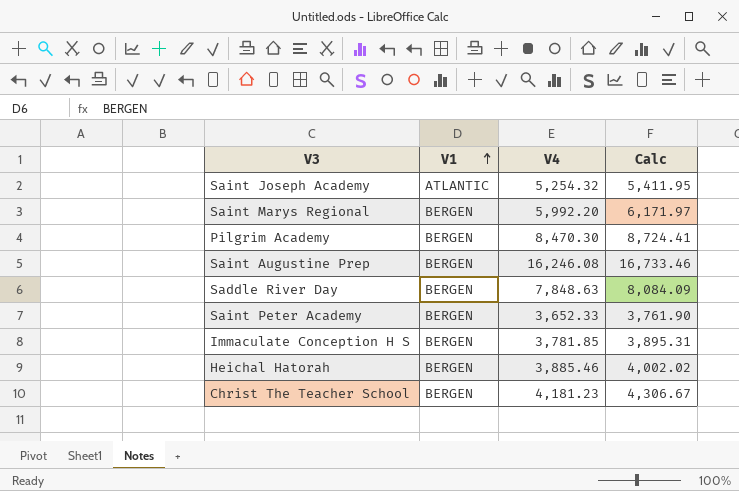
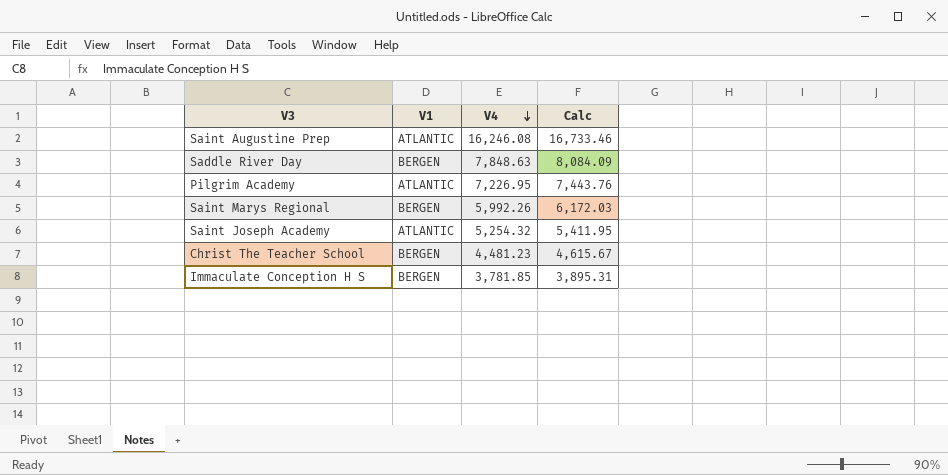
row order: V1 ascending -> V4 descending
row Saint Peter Academy: BERGEN | 3,652.33 | 3,761.90 -> none
row Heichal Hatorah: BERGEN | 3,885.46 | 4,002.02 -> none
Saint Augustine Prep | V1: BERGEN -> ATLANTIC
Pilgrim Academy | V1: BERGEN -> ATLANTIC
Pilgrim Academy | V4: 8,470.30 -> 7,226.95
Pilgrim Academy | Calc: 8,724.41 -> 7,443.76
Saint Marys Regional | V4: 5,992.20 -> 5,992.26
Saint Marys Regional | Calc: 6,171.97 -> 6,172.03
Christ The Teacher School | V4: 4,181.23 -> 4,481.23
Christ The Teacher School | Calc: 4,306.67 -> 4,615.67

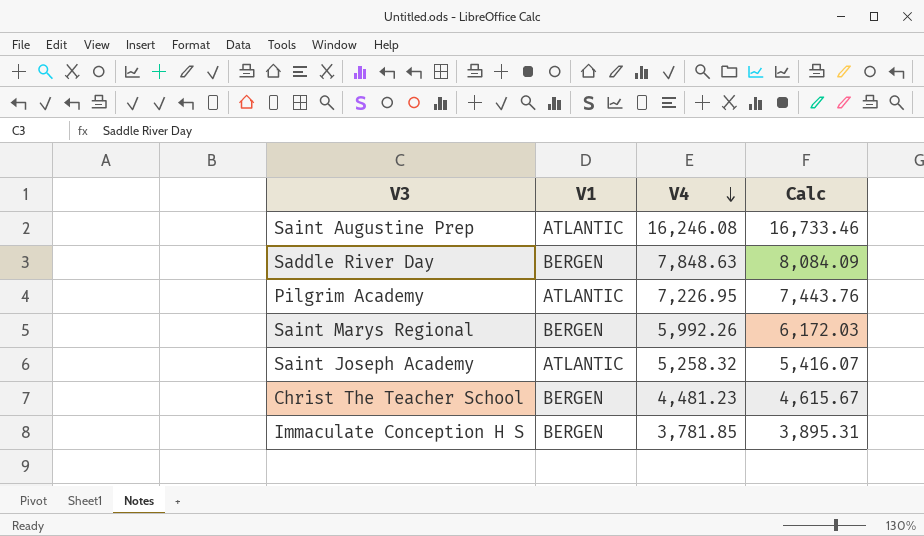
Saint Joseph Academy | V4: 5,254.32 -> 5,258.32
Saint Joseph Academy | Calc: 5,411.95 -> 5,416.07

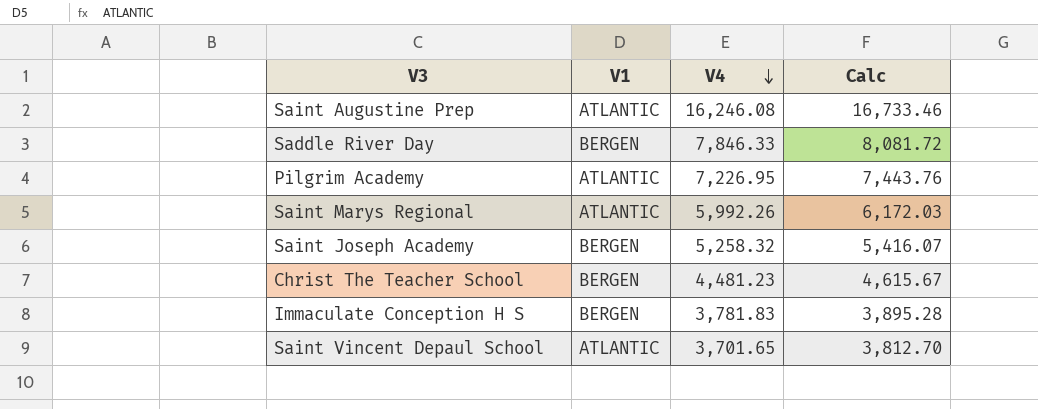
Saddle River Day | V4: 7,848.63 -> 7,846.33
Saddle River Day | Calc: 8,084.09 -> 8,081.72
Saint Marys Regional | V1: BERGEN -> ATLANTIC
Saint Joseph Academy | V1: ATLANTIC -> BERGEN
Immaculate Conception H S | V4: 3,781.85 -> 3,781.83
Immaculate Conception H S | Calc: 3,895.31 -> 3,895.28
row Saint Vincent Depaul School: none -> ATLANTIC | 3,701.65 | 3,812.70

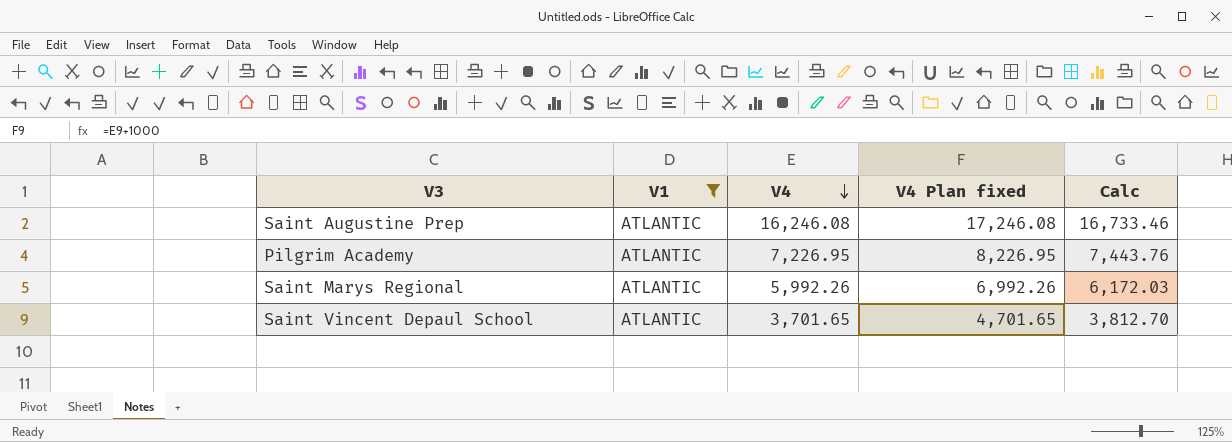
filter: none -> V1 = ATLANTIC
column V4 Plan fixed | formula: none -> [V4] + 1000

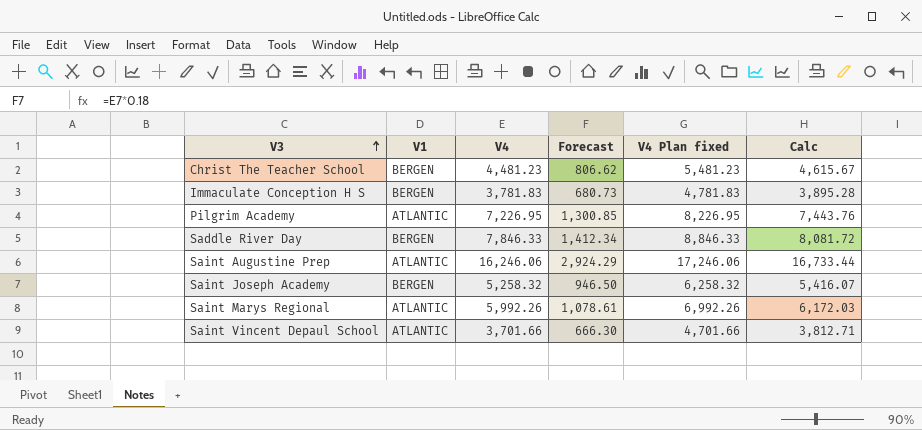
filter: V1 = ATLANTIC -> none
row order: V4 descending -> V3 ascending
column Forecast | formula: none -> [V4] * 0.18
Saint Augustine Prep | V4: 16,246.08 -> 16,246.06
Saint Augustine Prep | V4 Plan fixed: 17,246.08 -> 17,246.06
Saint Augustine Prep | Calc: 16,733.46 -> 16,733.44
Saint Vincent Depaul School | V4: 3,701.65 -> 3,701.66
Saint Vincent Depaul School | V4 Plan fixed: 4,701.65 -> 4,701.66
Saint Vincent Depaul School | Calc: 3,812.70 -> 3,812.71

